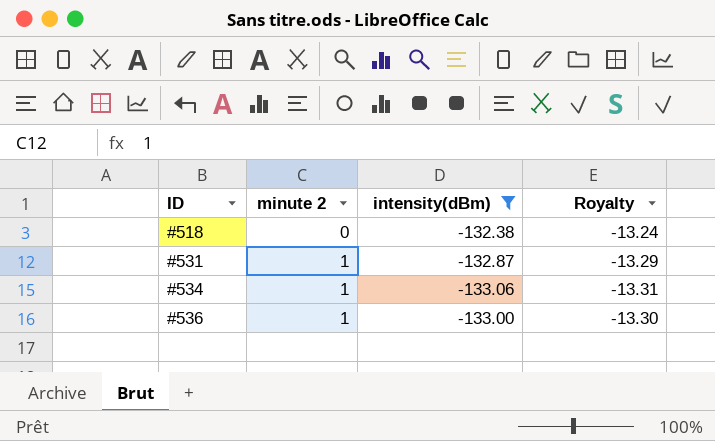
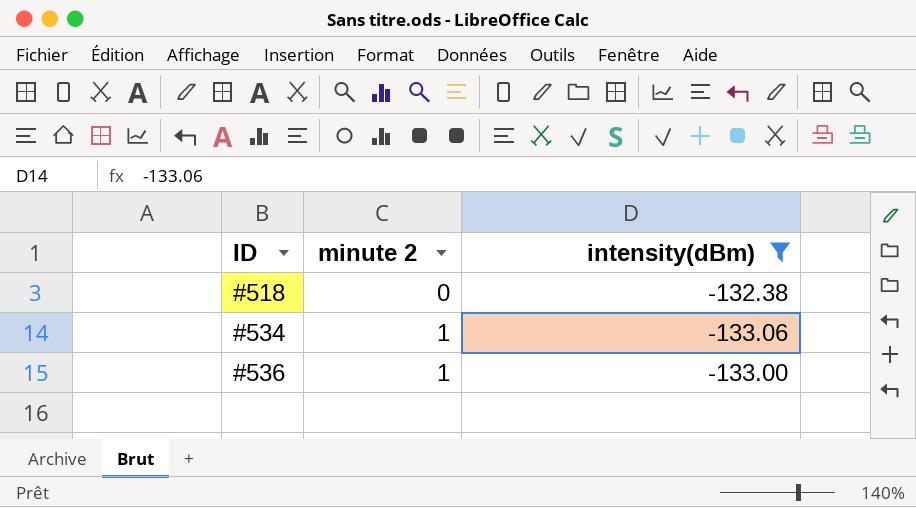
column Royalty | formula: [intensity(dBm)] * 0.1 -> none
row #531: 1 | -132.87 | -13.29 -> none

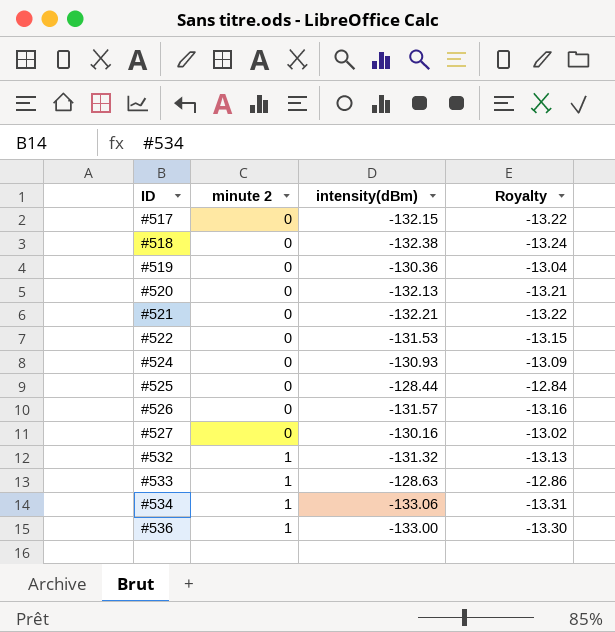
filter: intensity(dBm) <= -132.38 -> none
column Royalty | formula: none -> [intensity(dBm)] * 0.1

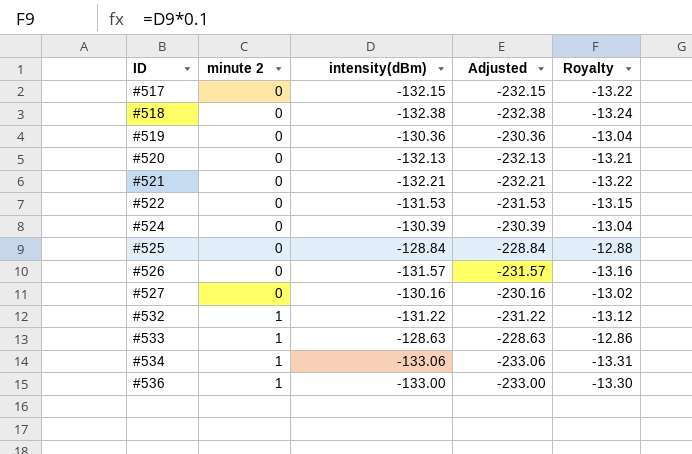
column Adjusted | formula: none -> [intensity(dBm)] - 100
#524 | intensity(dBm): -130.93 -> -130.39
#524 | Royalty: -13.09 -> -13.04
#525 | intensity(dBm): -128.44 -> -128.84
#525 | Royalty: -12.84 -> -12.88
#532 | intensity(dBm): -131.32 -> -131.22
#532 | Royalty: -13.13 -> -13.12

